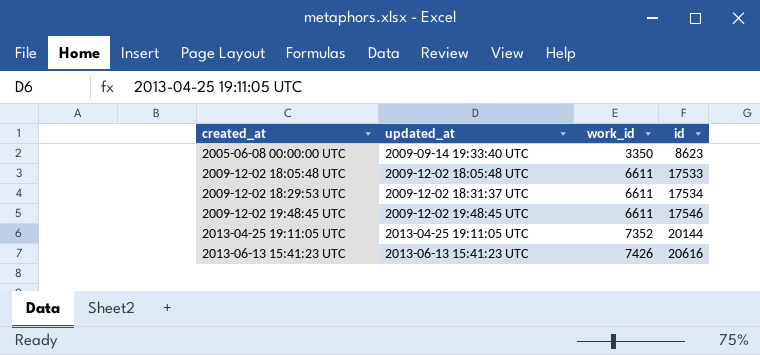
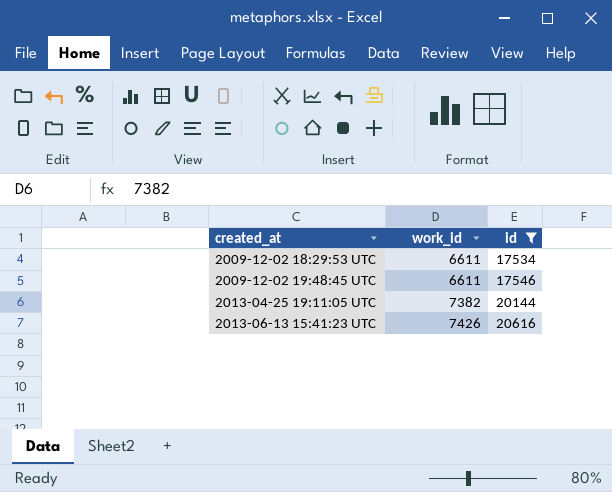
filter: none -> id >= 17534
column updated_at | position: 2 -> none
2013-04-25 19:11:05 UTC | work_id: 7352 -> 7382

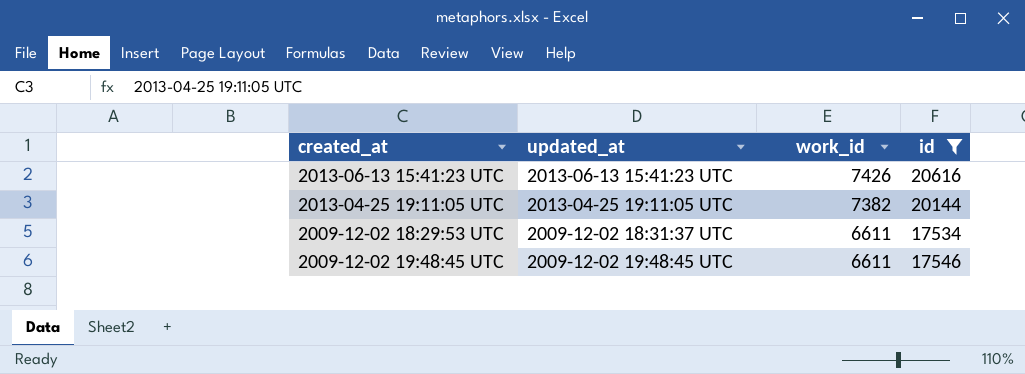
row order: created_at ascending -> work_id descending
column updated_at | position: none -> 2

